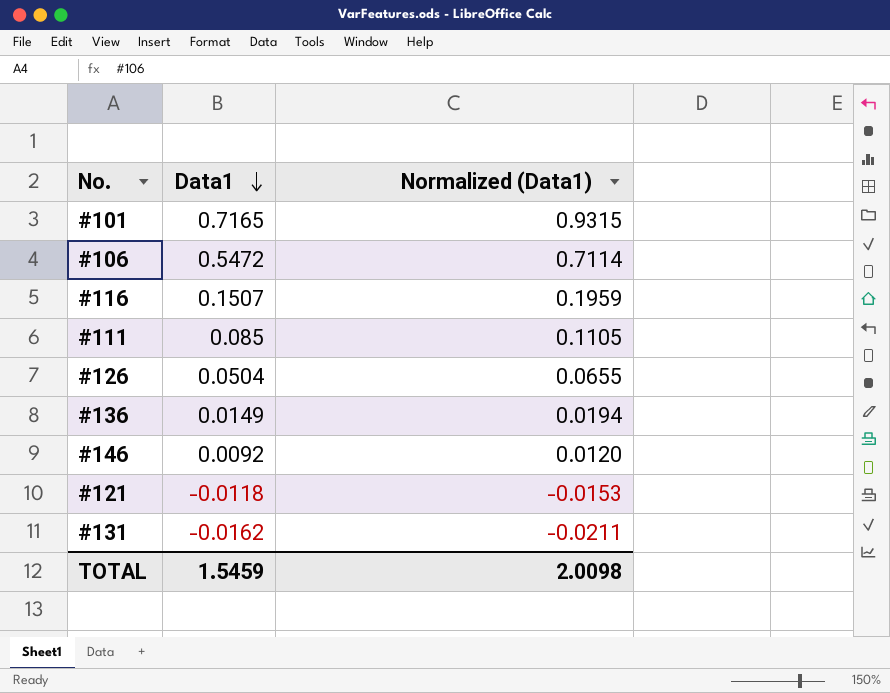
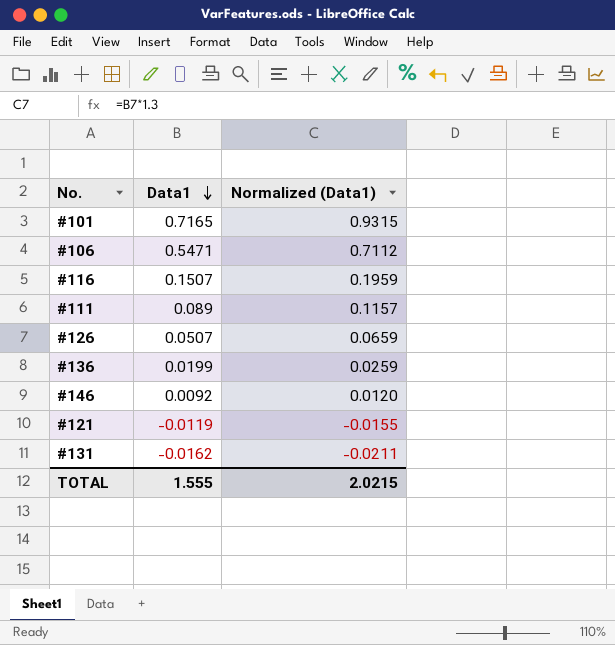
#106 | Data1: 0.5472 -> 0.5471
#106 | Normalized (Data1): 0.7114 -> 0.7112
#111 | Data1: 0.085 -> 0.089
#111 | Normalized (Data1): 0.1105 -> 0.1157
#126 | Data1: 0.0504 -> 0.0507
#126 | Normalized (Data1): 0.0655 -> 0.0659
#136 | Data1: 0.0149 -> 0.0199
#136 | Normalized (Data1): 0.0194 -> 0.0259
#121 | Data1: -0.0118 -> -0.0119
#121 | Normalized (Data1): -0.0153 -> -0.0155
TOTAL | Data1: 1.5459 -> 1.555
TOTAL | Normalized (Data1): 2.0098 -> 2.0215

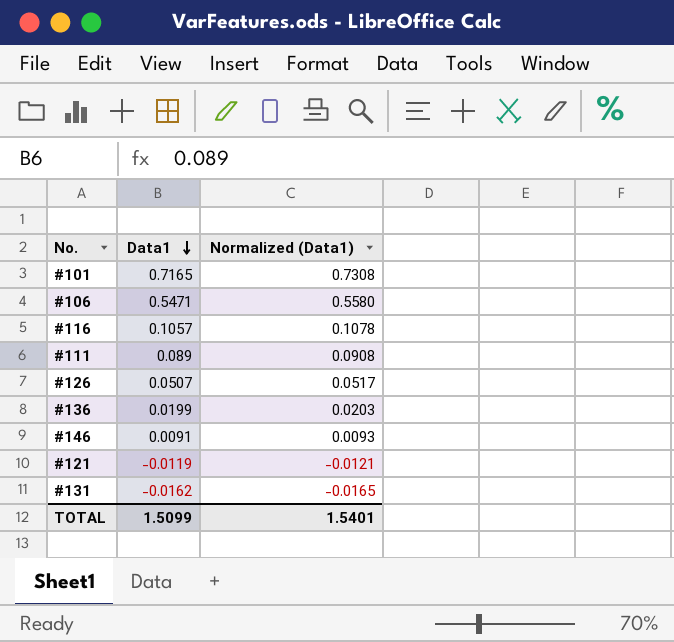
column Normalized (Data1) | formula: [Data1] * 1.3 -> [Data1] * 1.02
#116 | Data1: 0.1507 -> 0.1057
#146 | Data1: 0.0092 -> 0.0091
TOTAL | Data1: 1.555 -> 1.5099
TOTAL | Normalized (Data1): 2.0215 -> 1.5401

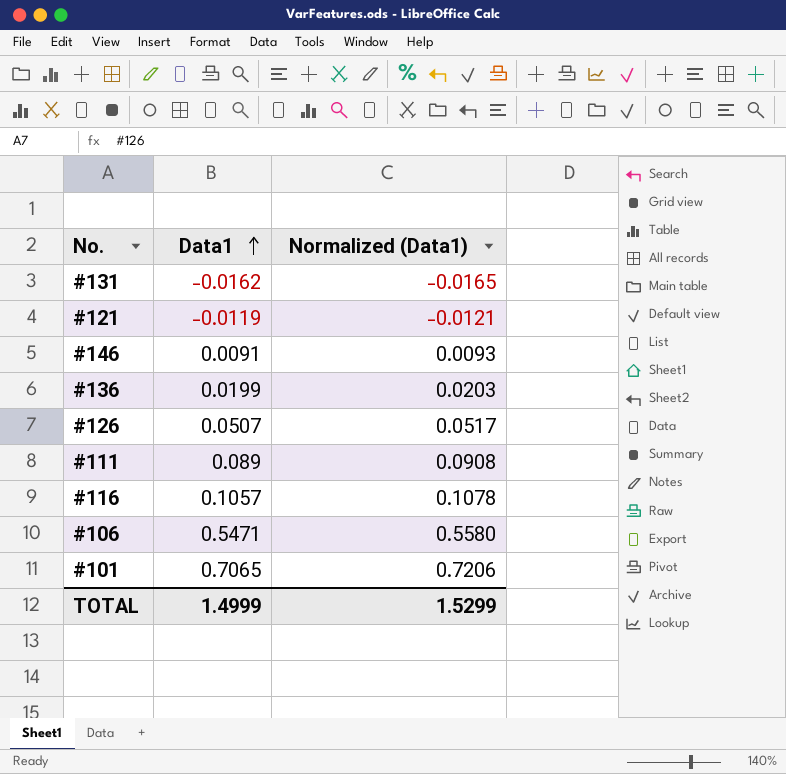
row order: Data1 descending -> Data1 ascending
#101 | Data1: 0.7165 -> 0.7065
#101 | Normalized (Data1): 0.7308 -> 0.7206
TOTAL | Data1: 1.5099 -> 1.4999
TOTAL | Normalized (Data1): 1.5401 -> 1.5299

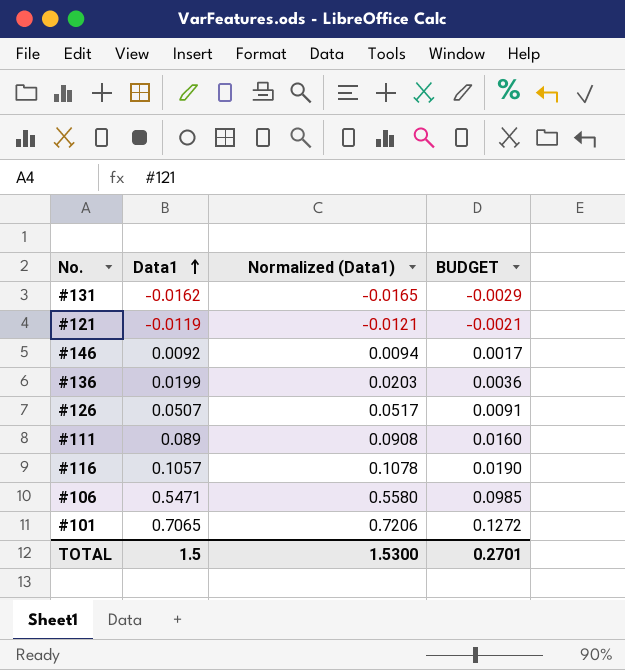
column BUDGET | formula: none -> [Data1] * 0.18
#146 | Data1: 0.0091 -> 0.0092
#146 | Normalized (Data1): 0.0093 -> 0.0094
TOTAL | Data1: 1.4999 -> 1.5
TOTAL | Normalized (Data1): 1.5299 -> 1.5300

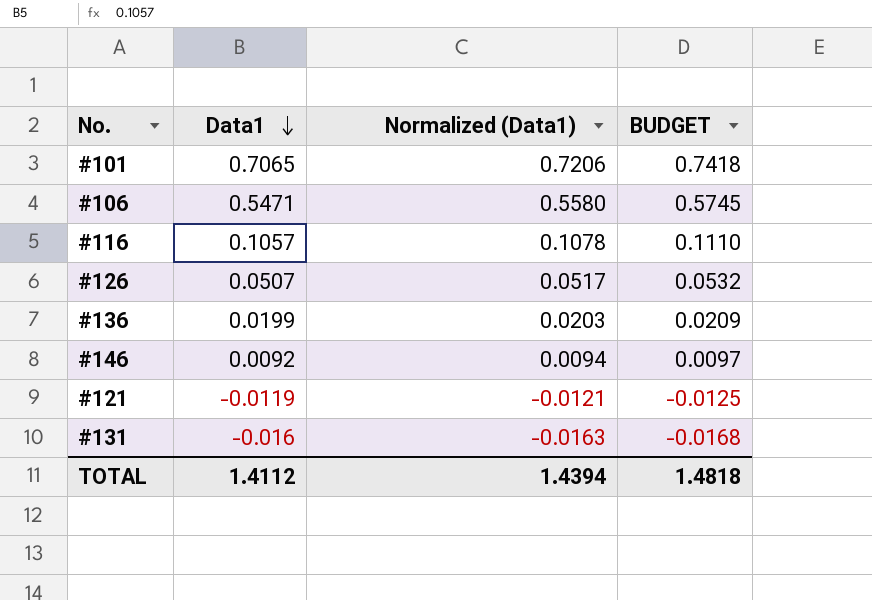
row order: Data1 ascending -> Data1 descending
column BUDGET | formula: [Data1] * 0.18 -> [Data1] * 1.05
row #111: 0.089 | 0.0908 | 0.0160 -> none
#131 | Data1: -0.0162 -> -0.016
#131 | Normalized (Data1): -0.0165 -> -0.0163
TOTAL | Data1: 1.5 -> 1.4112
TOTAL | Normalized (Data1): 1.5300 -> 1.4394
TOTAL | BUDGET: 0.2701 -> 1.4818

